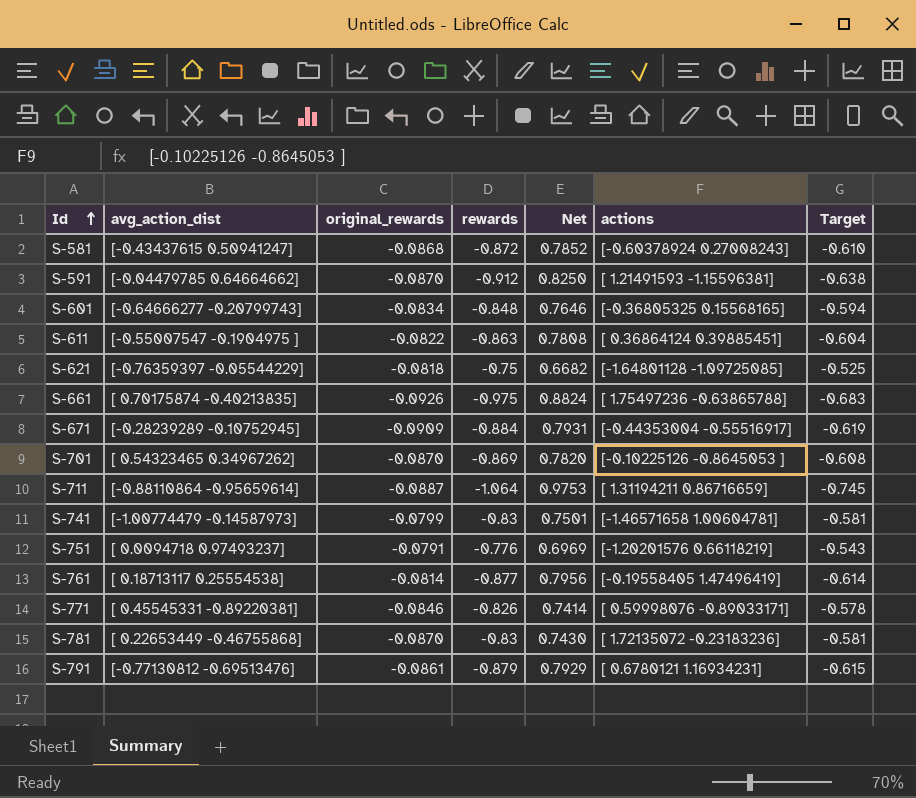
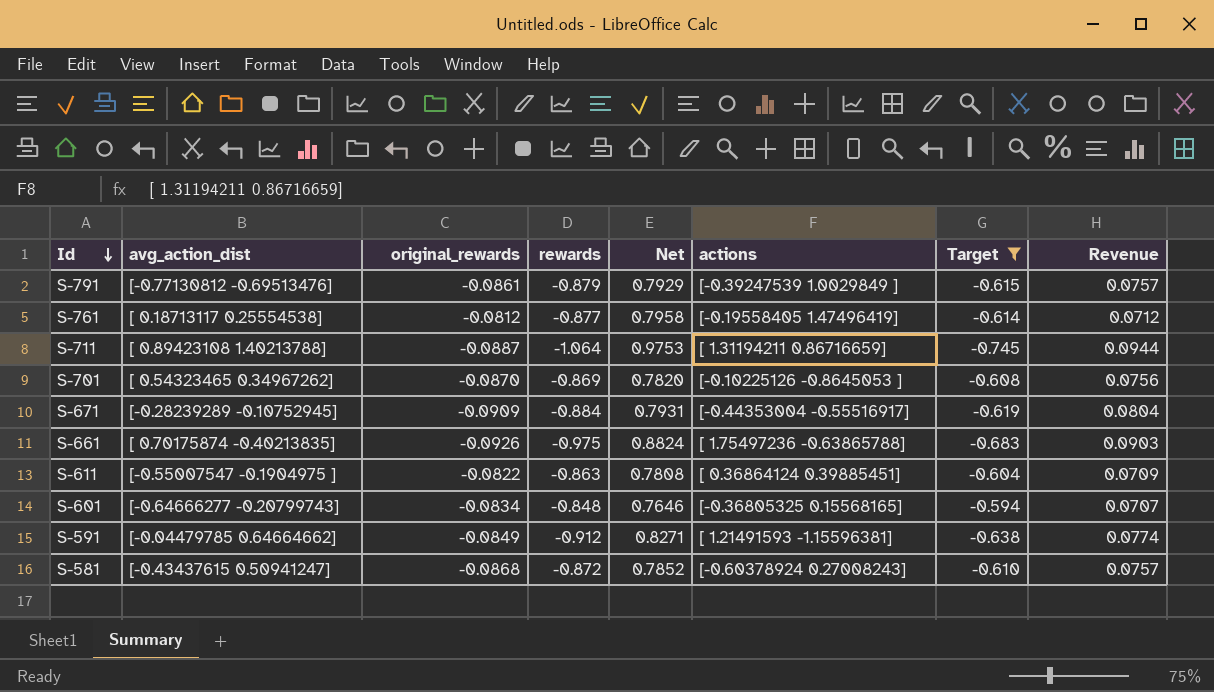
filter: none -> Target <= -0.594
row order: Id ascending -> Id descending
column Revenue | formula: none -> [original_rewards] * [rewards]
S-791 | actions: [ 0.6780121 1.16934231] -> [-0.39247539 1.0029849 ]
S-761 | original_rewards: -0.0814 -> -0.0812
S-761 | Net: 0.7956 -> 0.7958
S-711 | avg_action_dist: [-0.88110864 -0.95659614] -> [ 0.89423108 1.40213788]
S-591 | original_rewards: -0.0870 -> -0.0849
S-591 | Net: 0.8250 -> 0.8271

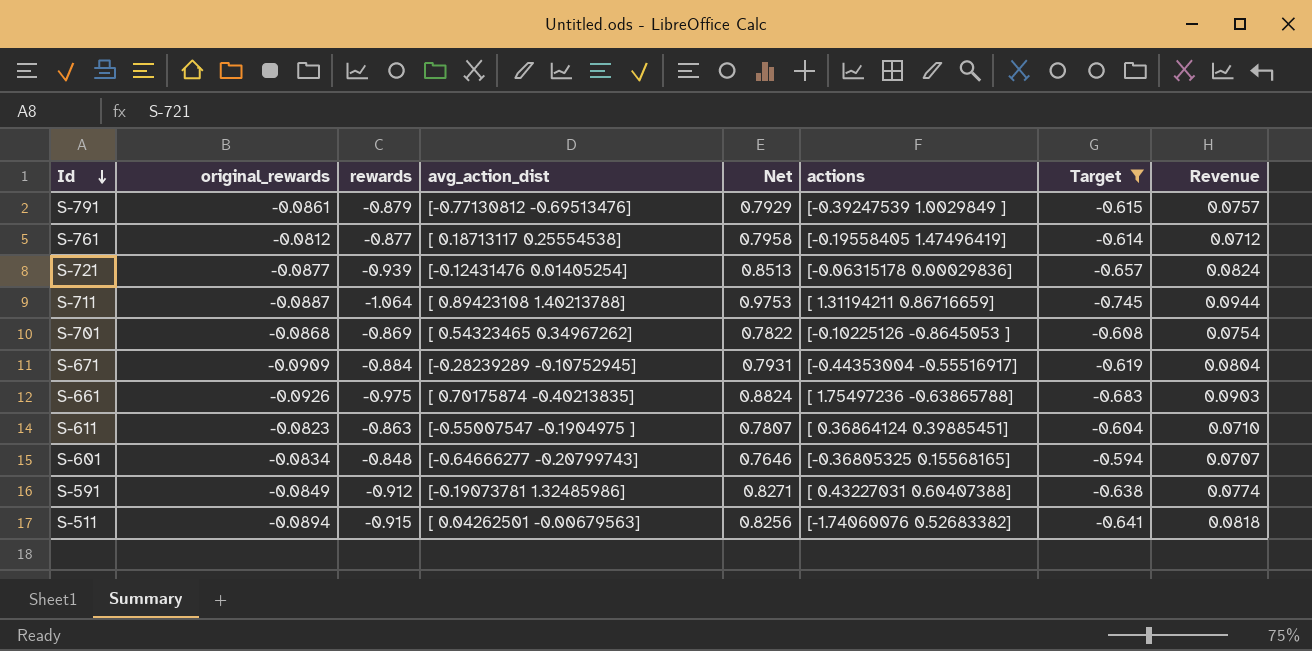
column avg_action_dist | position: 2 -> 4
row S-581: [-0.43437615 0.50941247] | -0.0868 | -0.872 | 0.7852 | [-0.60378924 0.27008243] | -0.610 | 0.0757 -> none
row S-721: none -> -0.0877 | -0.939 | [-0.12431476 0.01405254] | 0.8513 | [-0.06315178 0.00029836] | -0.657 | 0.0824
S-701 | original_rewards: -0.0870 -> -0.0868
S-701 | Net: 0.7820 -> 0.7822
S-701 | Revenue: 0.0756 -> 0.0754
S-611 | original_rewards: -0.0822 -> -0.0823
S-611 | Net: 0.7808 -> 0.7807
S-611 | Revenue: 0.0709 -> 0.0710
S-591 | avg_action_dist: [-0.04479785 0.64664662] -> [-0.19073781 1.32485986]
S-591 | actions: [ 1.21491593 -1.15596381] -> [ 0.43227031 0.60407388]
row S-511: none -> -0.0894 | -0.915 | [ 0.04262501 -0.00679563] | 0.8256 | [-1.74060076 0.52683382] | -0.641 | 0.0818

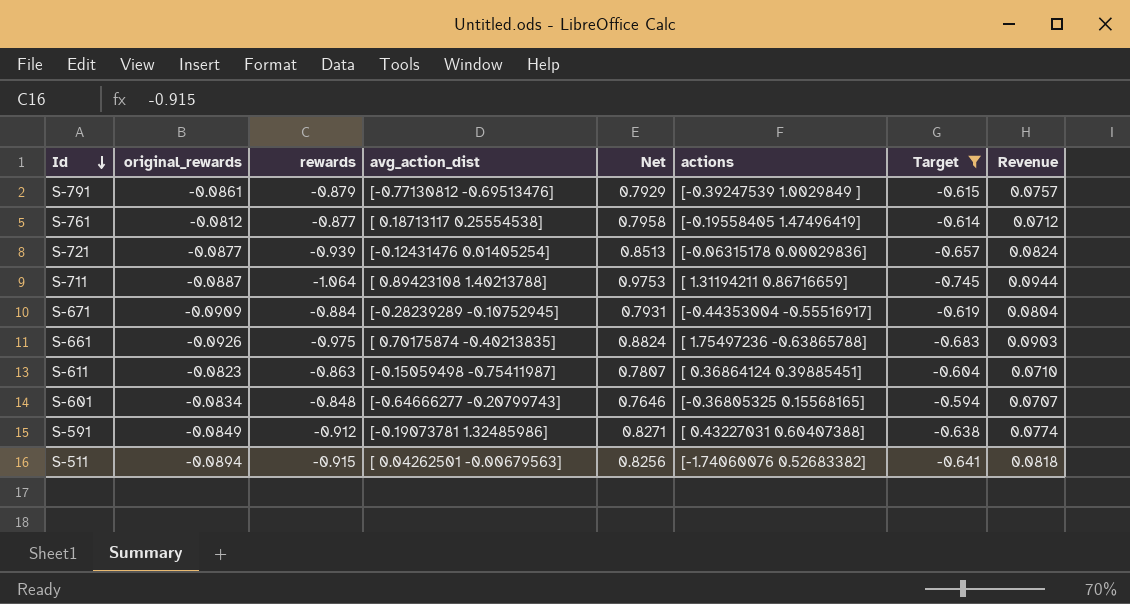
row S-701: -0.0868 | -0.869 | [ 0.54323465 0.34967262] | 0.7822 | [-0.10225126 -0.8645053 ] | -0.608 | 0.0754 -> none
S-611 | avg_action_dist: [-0.55007547 -0.1904975 ] -> [-0.15059498 -0.75411987]

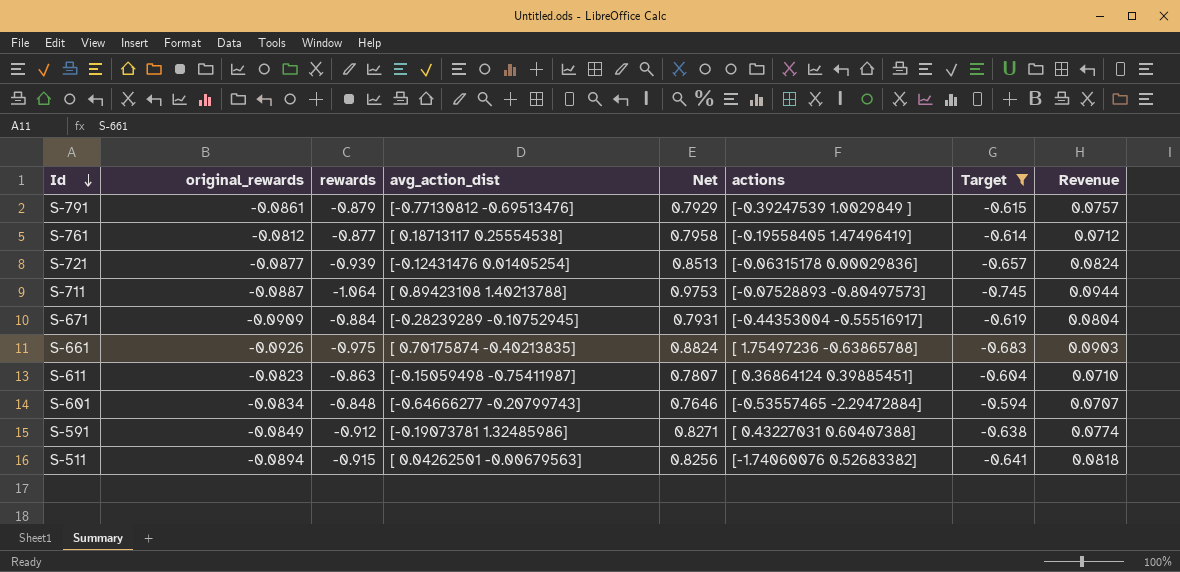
S-711 | actions: [ 1.31194211 0.86716659] -> [-0.07528893 -0.80497573]
S-601 | actions: [-0.36805325 0.15568165] -> [-0.53557465 -2.29472884]

